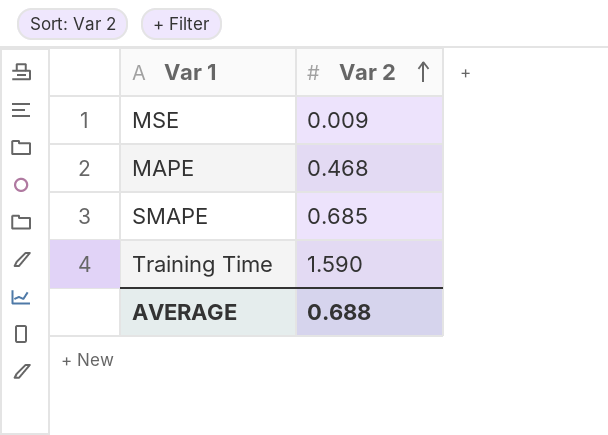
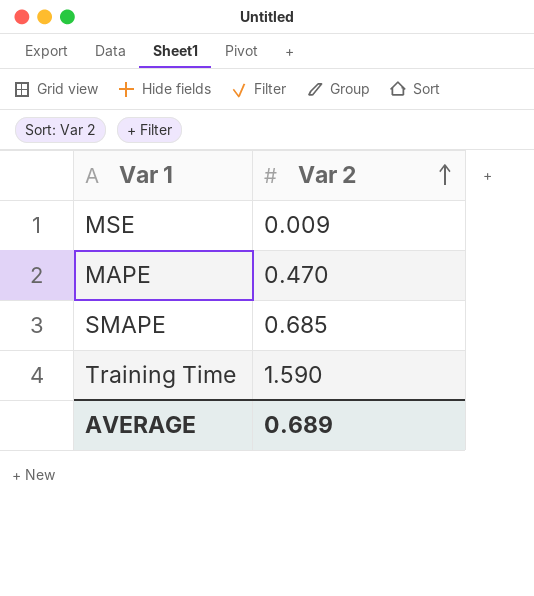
MAPE | Var 2: 0.468 -> 0.470
AVERAGE | Var 2: 0.688 -> 0.689

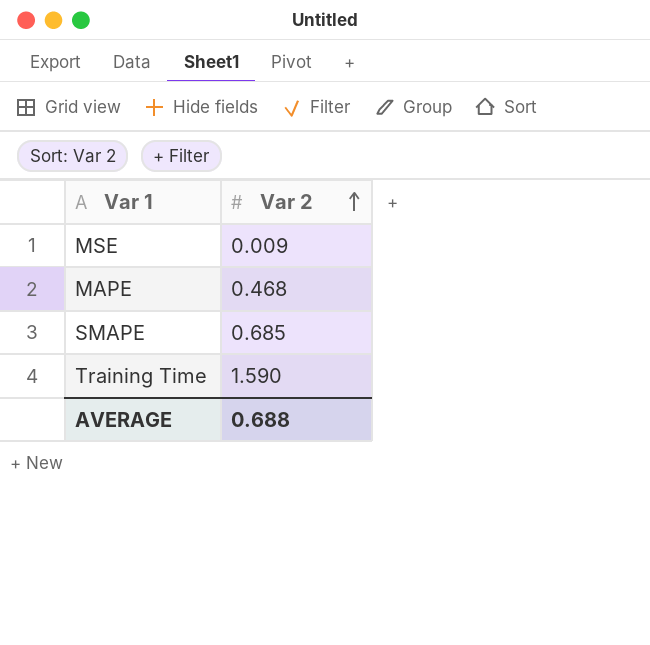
MAPE | Var 2: 0.470 -> 0.468
AVERAGE | Var 2: 0.689 -> 0.688

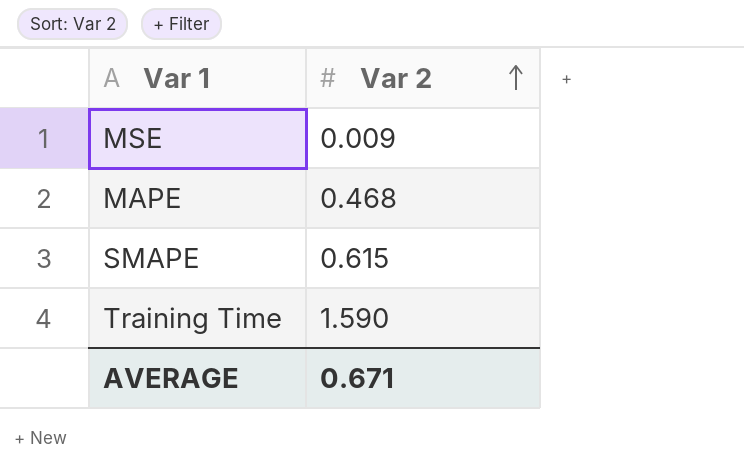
SMAPE | Var 2: 0.685 -> 0.615
AVERAGE | Var 2: 0.688 -> 0.671

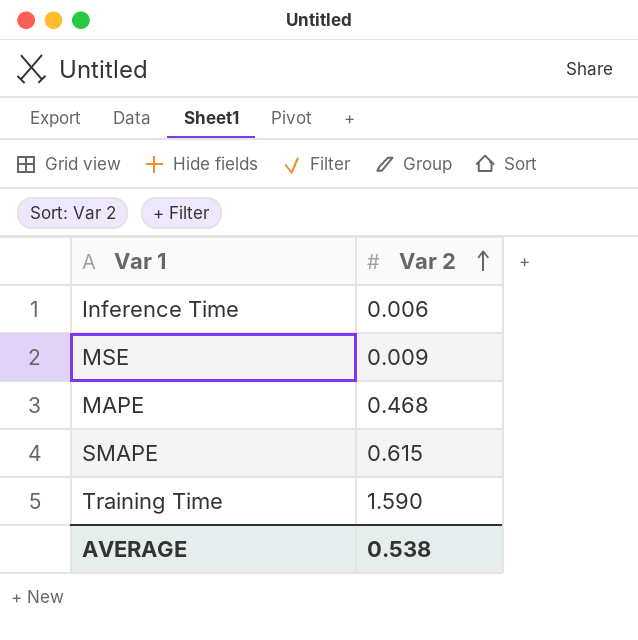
row Inference Time: none -> 0.006
AVERAGE | Var 2: 0.671 -> 0.538

